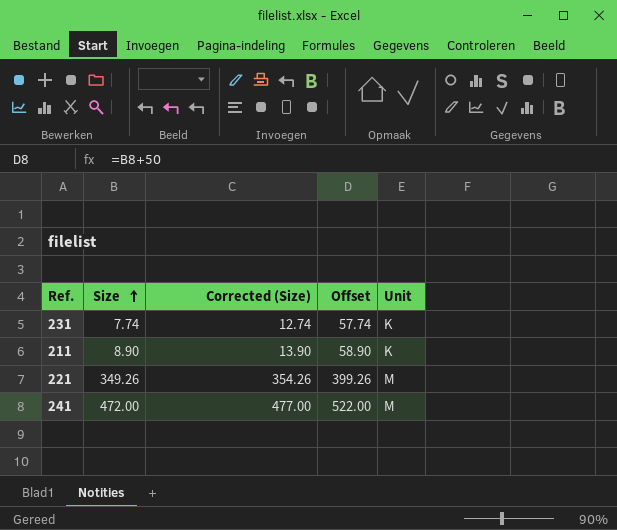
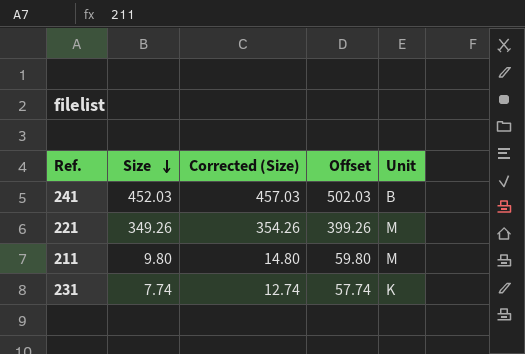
row order: Size ascending -> Size descending
241 | Size: 472.00 -> 452.03
241 | Corrected (Size): 477.00 -> 457.03
241 | Offset: 522.00 -> 502.03
241 | Unit: M -> B
211 | Size: 8.90 -> 9.80
211 | Corrected (Size): 13.90 -> 14.80
211 | Offset: 58.90 -> 59.80
211 | Unit: K -> M

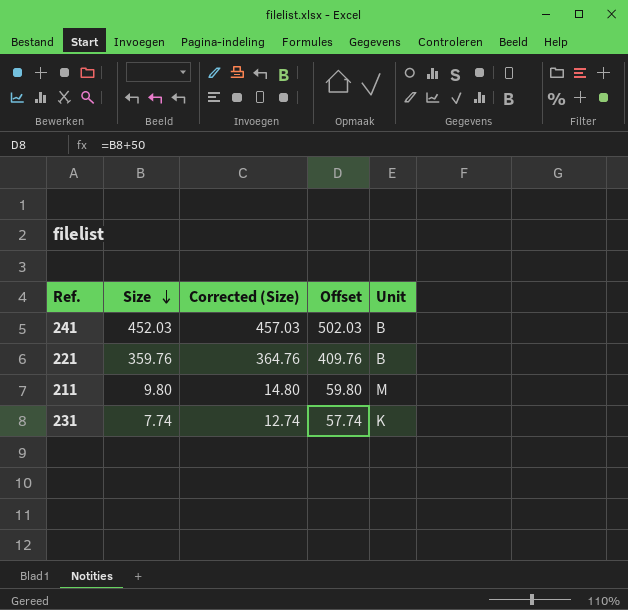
221 | Size: 349.26 -> 359.76
221 | Corrected (Size): 354.26 -> 364.76
221 | Offset: 399.26 -> 409.76
221 | Unit: M -> B

